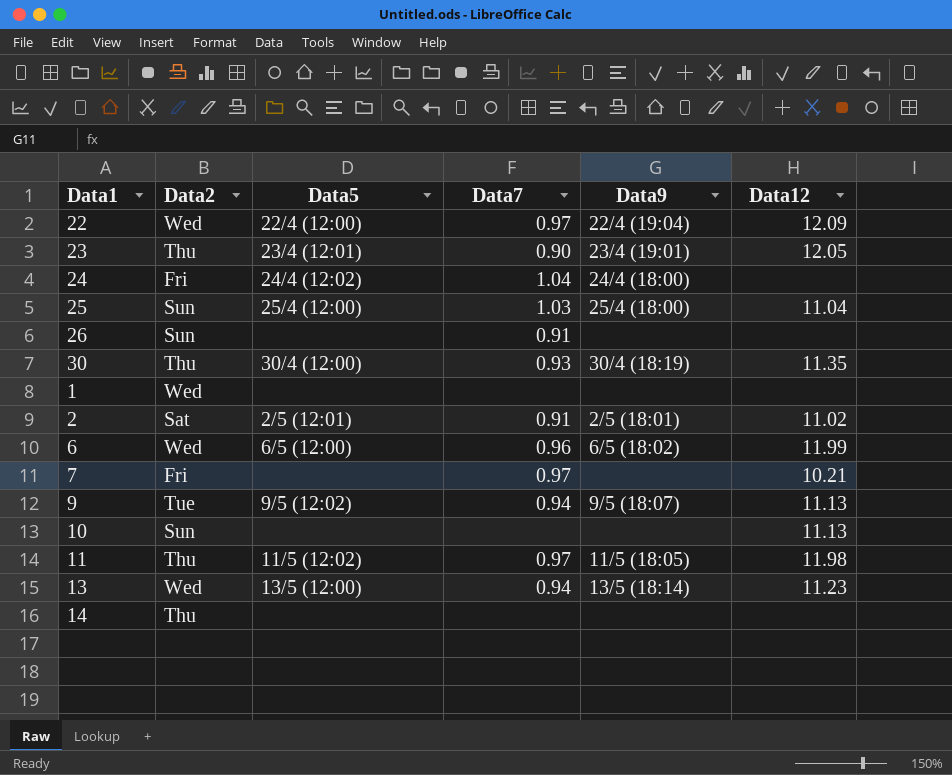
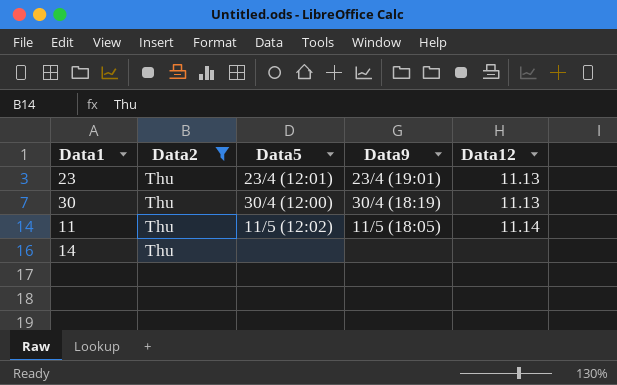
filter: none -> Data2 = Thu
column Data7 | position: 4 -> none
23 | Data12: 12.05 -> 11.13
30 | Data12: 11.35 -> 11.13
11 | Data12: 11.98 -> 11.14

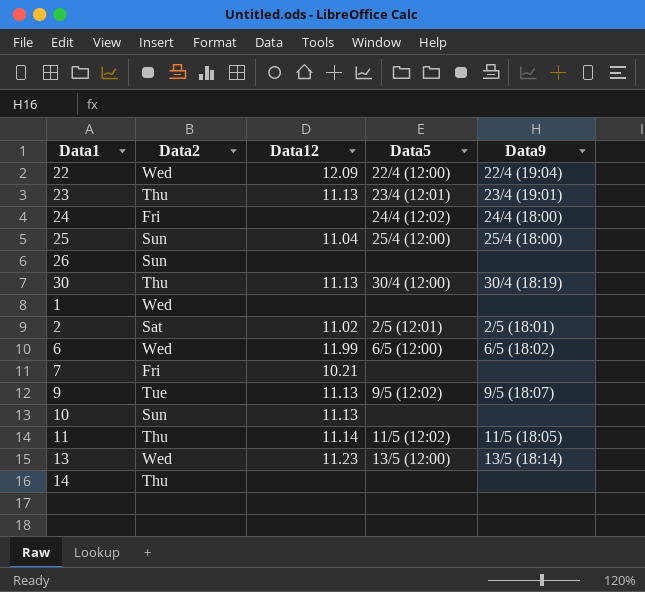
filter: Data2 = Thu -> none
column Data12 | position: 5 -> 3

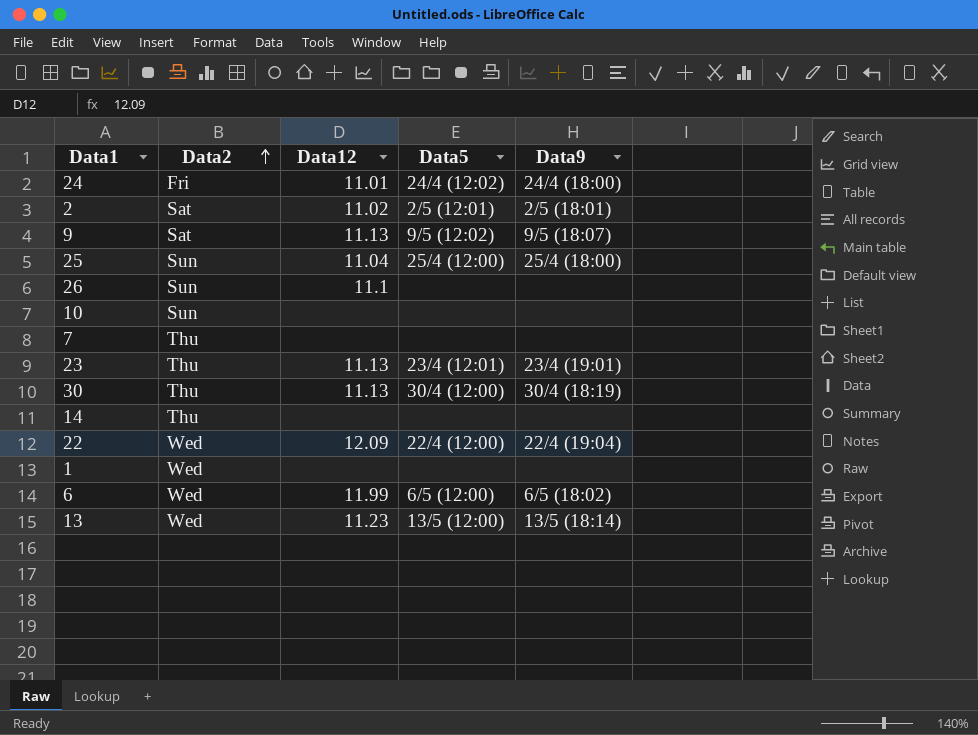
row order: none -> Data2 ascending
row 11: Thu | 11.14 | 11/5 (12:02) | 11/5 (18:05) -> none
24 | Data12: none -> 11.01
9 | Data2: Tue -> Sat
26 | Data12: none -> 11.1
10 | Data12: 11.13 -> none
7 | Data2: Fri -> Thu
7 | Data12: 10.21 -> none

